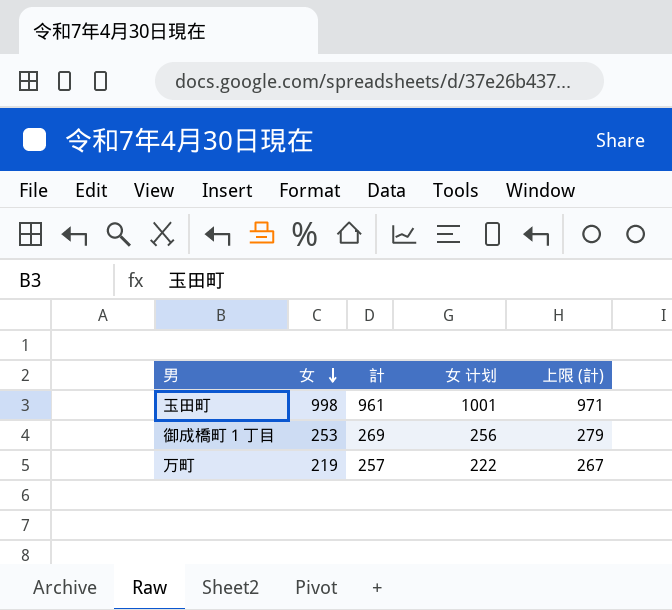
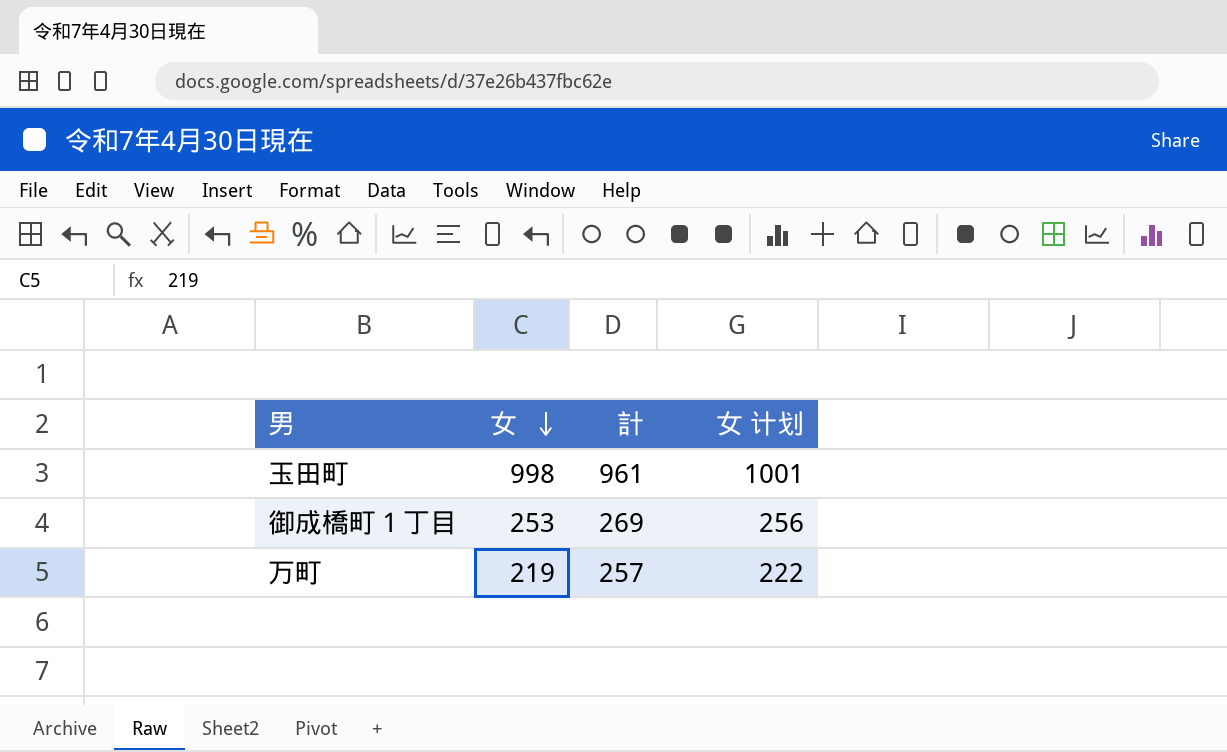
column 上限 (計) | formula: [計] + 10 -> none

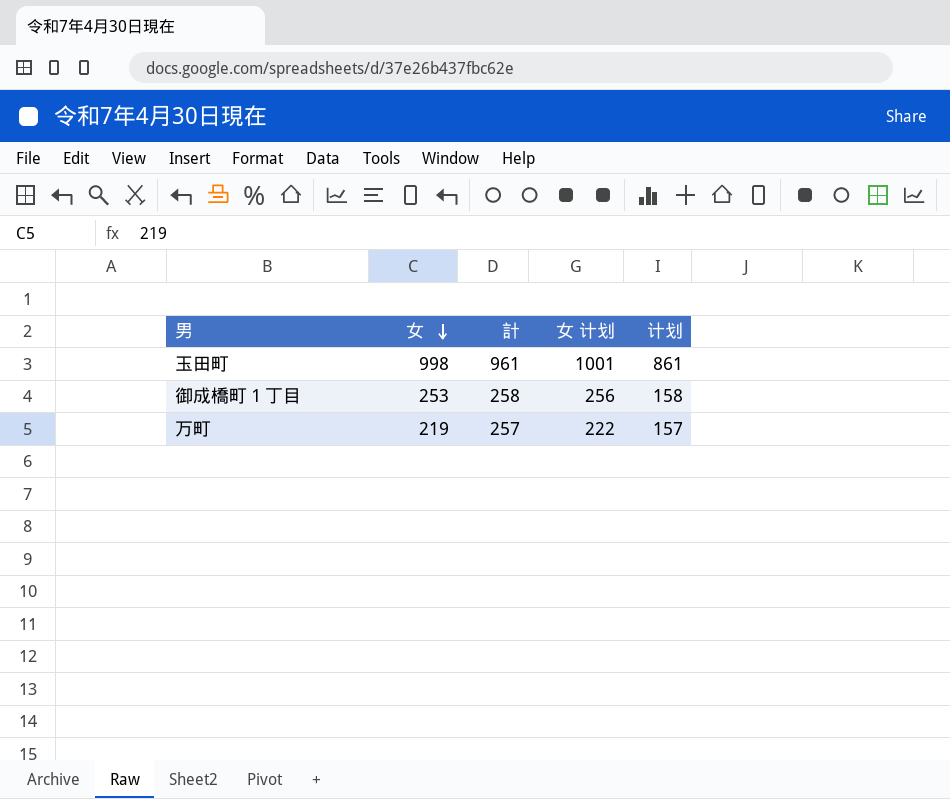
column 计划 | formula: none -> [計] - 100
御成橋町１丁目 | 計: 269 -> 258

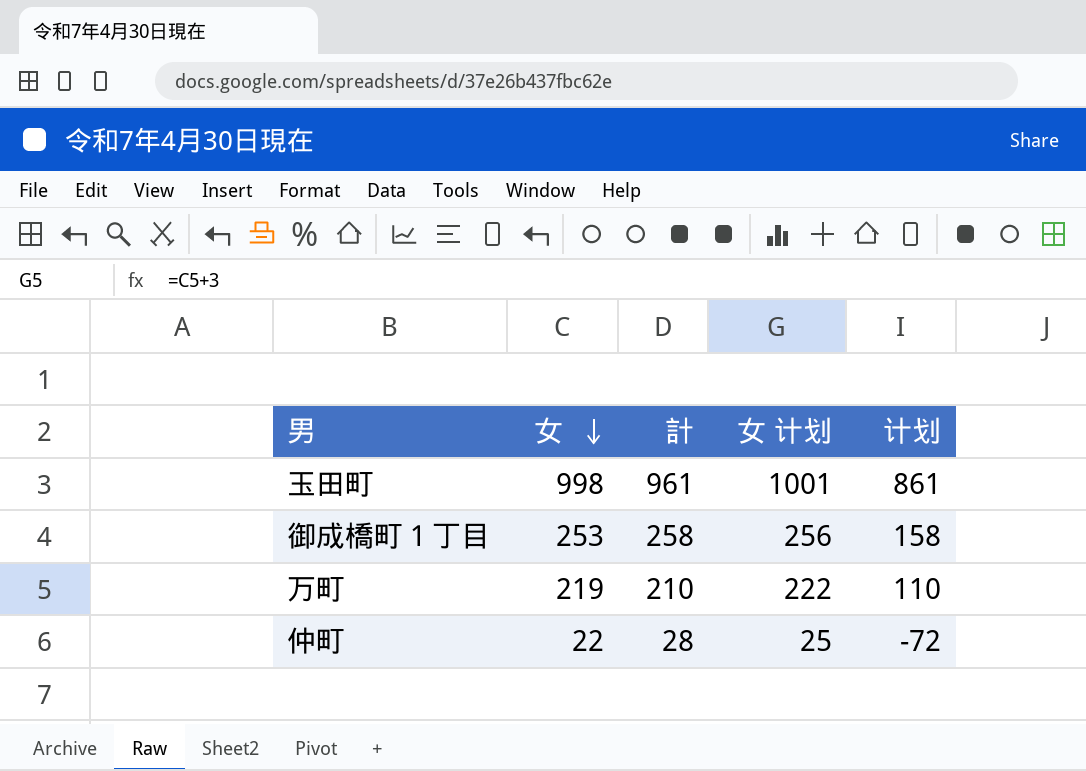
万町 | 計: 257 -> 210
万町 | 计划: 157 -> 110
row 仲町: none -> 22 | 28 | 25 | -72

